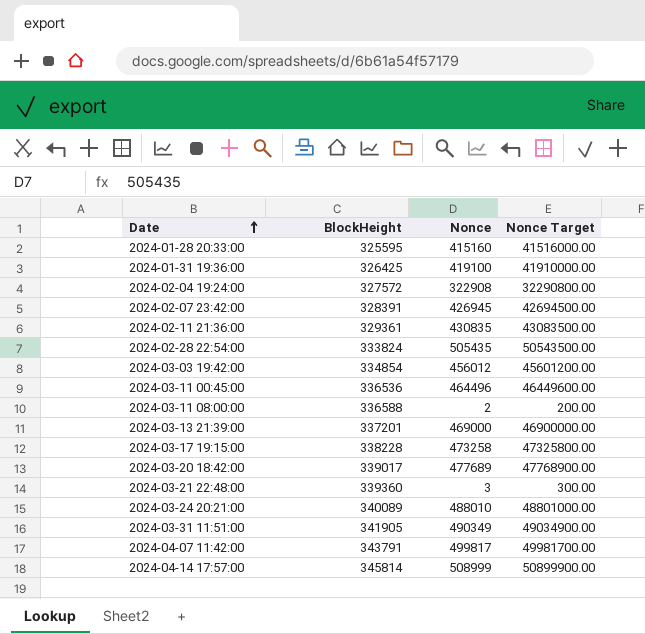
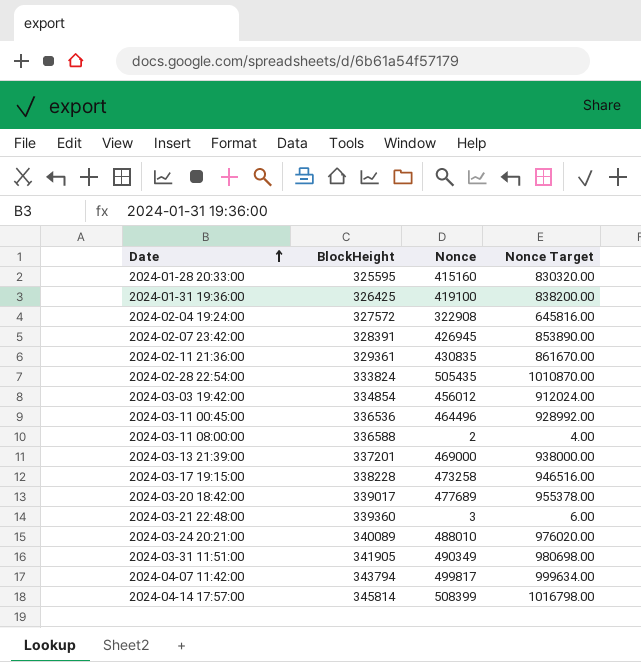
column Nonce Target | formula: [Nonce] * 100 -> [Nonce] * 2
2024-04-07 11:42:00 | BlockHeight: 343791 -> 343794
2024-04-14 17:57:00 | Nonce: 508999 -> 508399

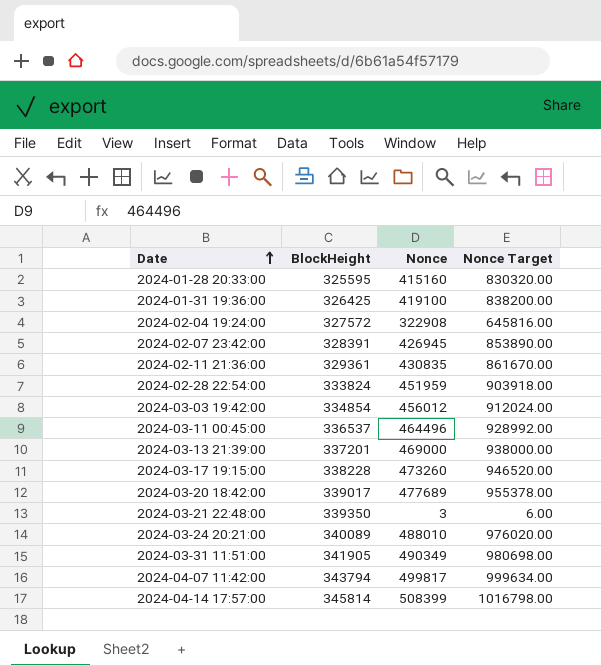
row 2024-03-11 08:00:00: 336588 | 2 | 4.00 -> none
2024-02-28 22:54:00 | Nonce: 505435 -> 451959
2024-02-28 22:54:00 | Nonce Target: 1010870.00 -> 903918.00
2024-03-11 00:45:00 | BlockHeight: 336536 -> 336537
2024-03-17 19:15:00 | Nonce: 473258 -> 473260
2024-03-17 19:15:00 | Nonce Target: 946516.00 -> 946520.00
2024-03-21 22:48:00 | BlockHeight: 339360 -> 339350

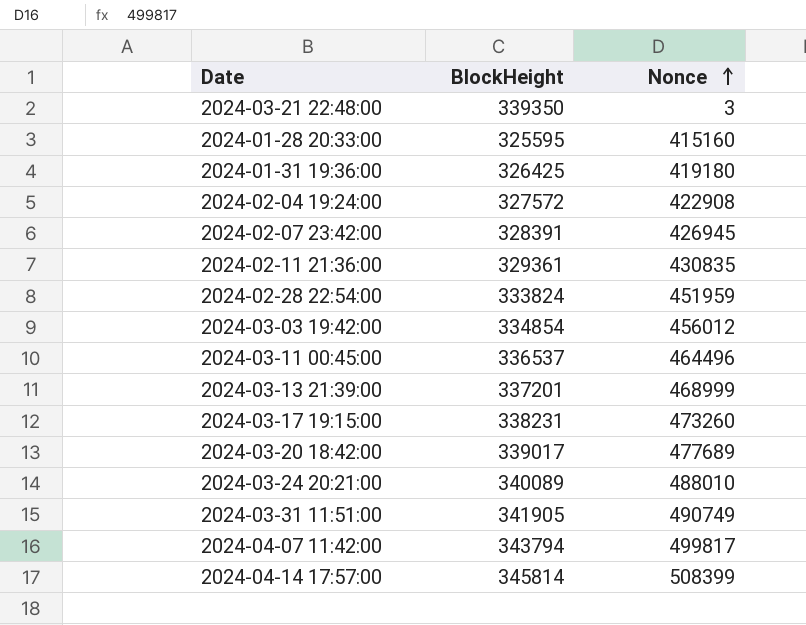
row order: Date ascending -> Nonce ascending
column Nonce Target | formula: [Nonce] * 2 -> none
2024-01-31 19:36:00 | Nonce: 419100 -> 419180
2024-02-04 19:24:00 | Nonce: 322908 -> 422908
2024-03-13 21:39:00 | Nonce: 469000 -> 468999
2024-03-17 19:15:00 | BlockHeight: 338228 -> 338231
2024-03-31 11:51:00 | Nonce: 490349 -> 490749

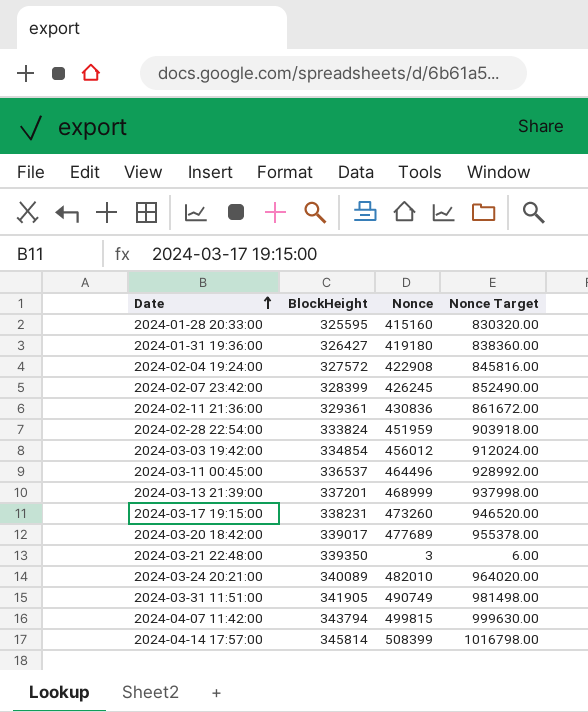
row order: Nonce ascending -> Date ascending
column Nonce Target | formula: none -> [Nonce] * 2
2024-01-31 19:36:00 | BlockHeight: 326425 -> 326427
2024-02-07 23:42:00 | BlockHeight: 328391 -> 328399
2024-02-07 23:42:00 | Nonce: 426945 -> 426245
2024-02-11 21:36:00 | Nonce: 430835 -> 430836
2024-03-24 20:21:00 | Nonce: 488010 -> 482010
2024-04-07 11:42:00 | Nonce: 499817 -> 499815

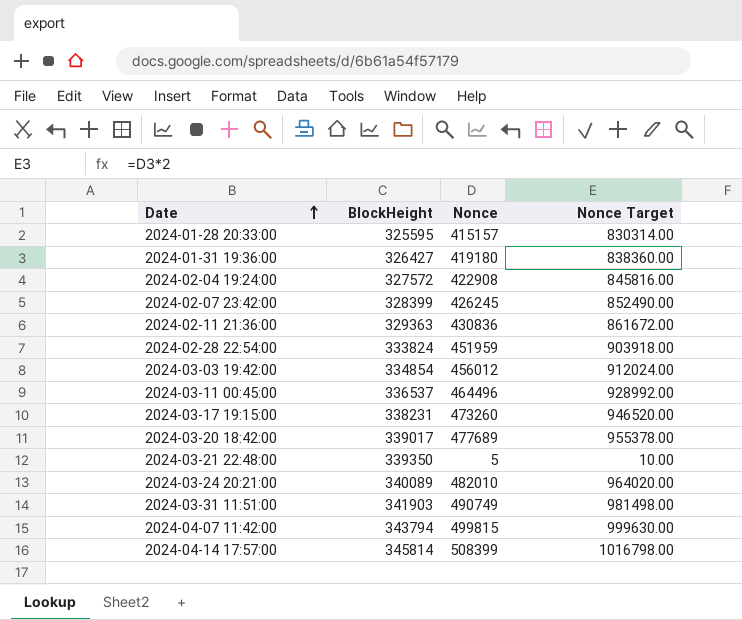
row 2024-03-13 21:39:00: 337201 | 468999 | 937998.00 -> none
2024-01-28 20:33:00 | Nonce: 415160 -> 415157
2024-01-28 20:33:00 | Nonce Target: 830320.00 -> 830314.00
2024-02-11 21:36:00 | BlockHeight: 329361 -> 329363
2024-03-21 22:48:00 | Nonce: 3 -> 5
2024-03-21 22:48:00 | Nonce Target: 6.00 -> 10.00
2024-03-31 11:51:00 | BlockHeight: 341905 -> 341903

